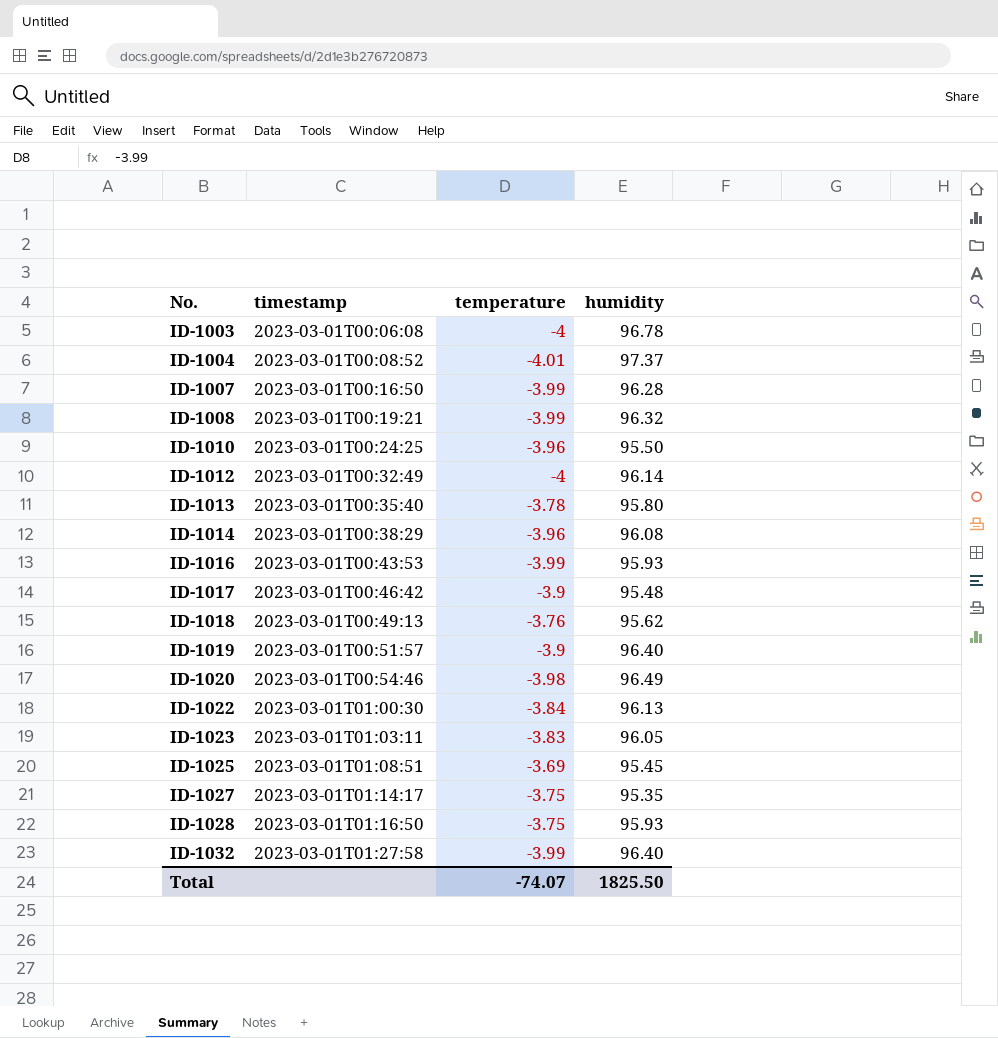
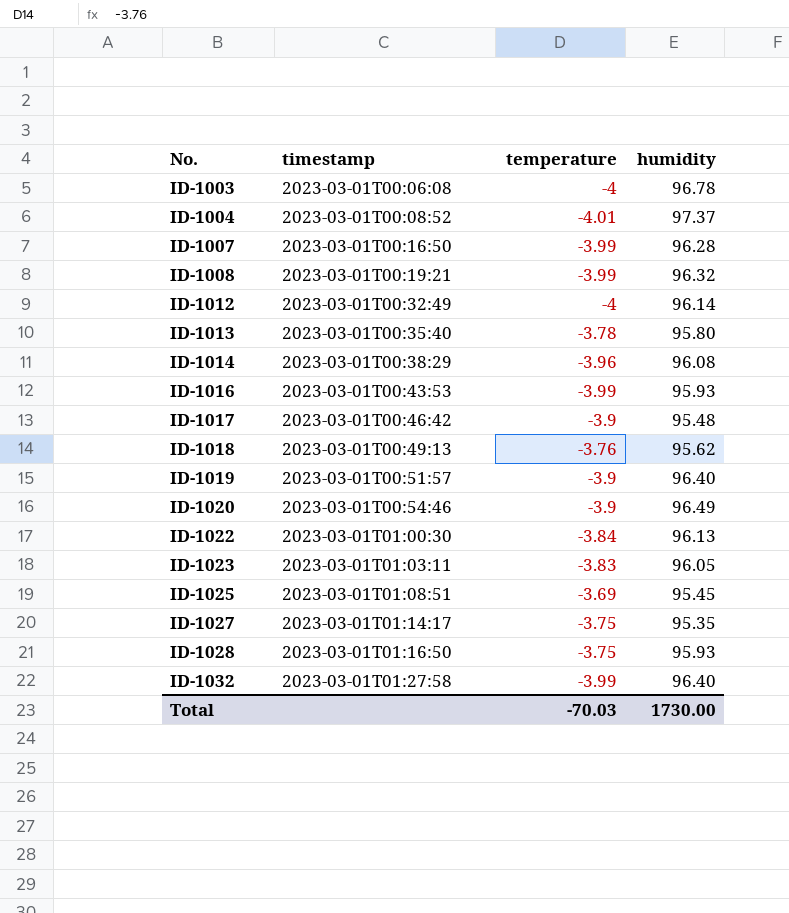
row ID-1010: 2023-03-01T00:24:25 | -3.96 | 95.50 -> none
ID-1020 | temperature: -3.98 -> -3.9
Total | temperature: -74.07 -> -70.03
Total | humidity: 1825.50 -> 1730.00

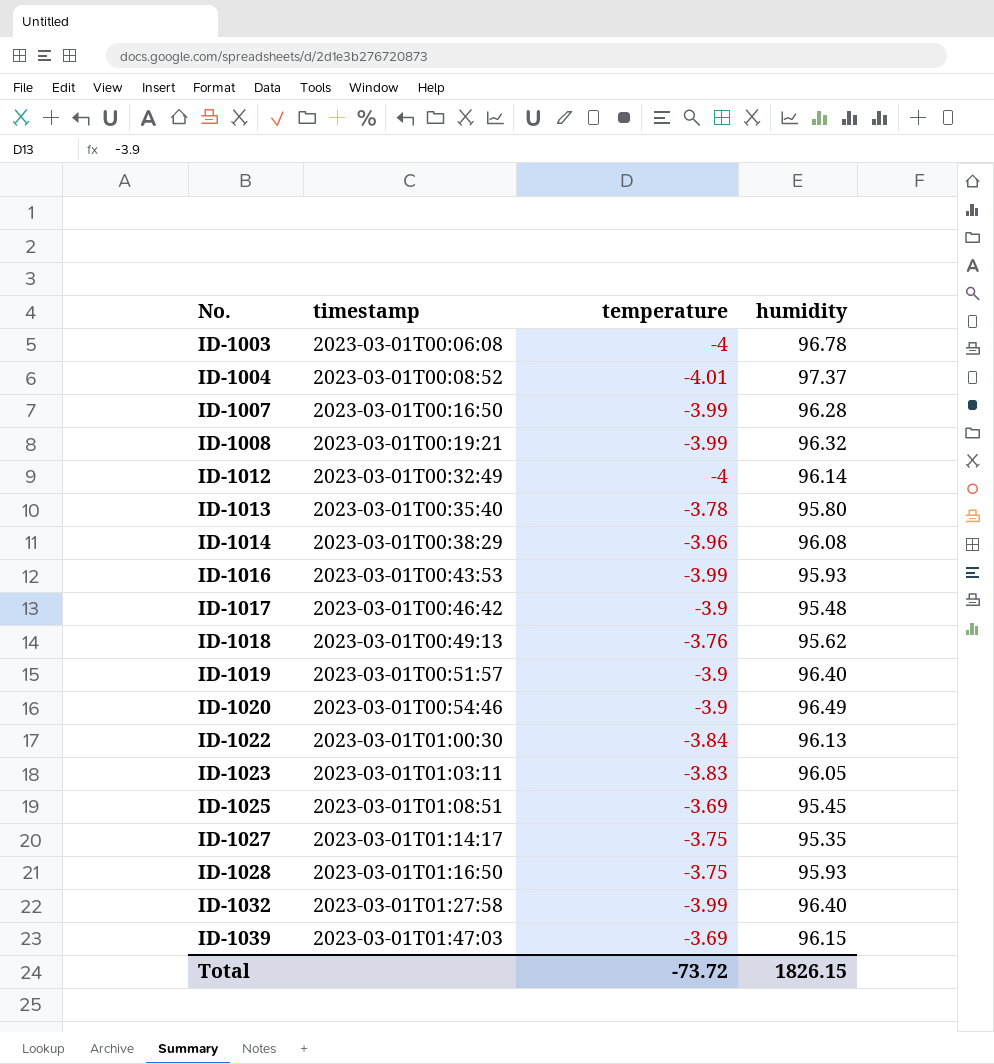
row ID-1039: none -> 2023-03-01T01:47:03 | -3.69 | 96.15
Total | temperature: -70.03 -> -73.72
Total | humidity: 1730.00 -> 1826.15

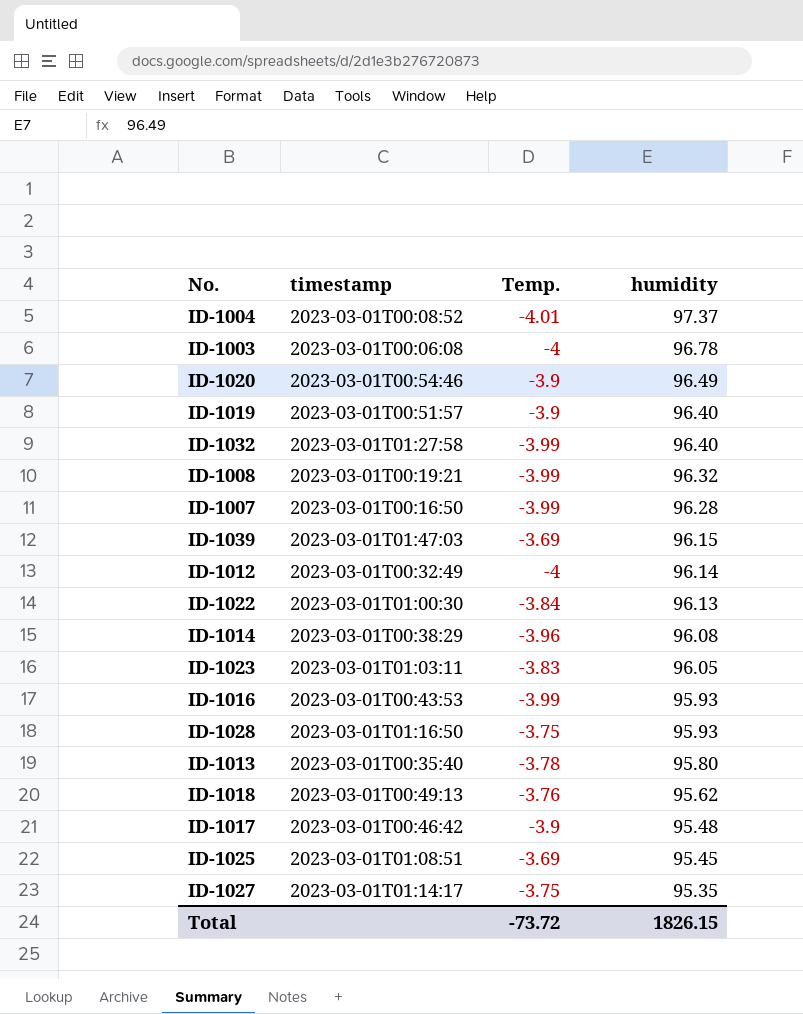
row order: No. ascending -> humidity descending
column name: temperature -> Temp.

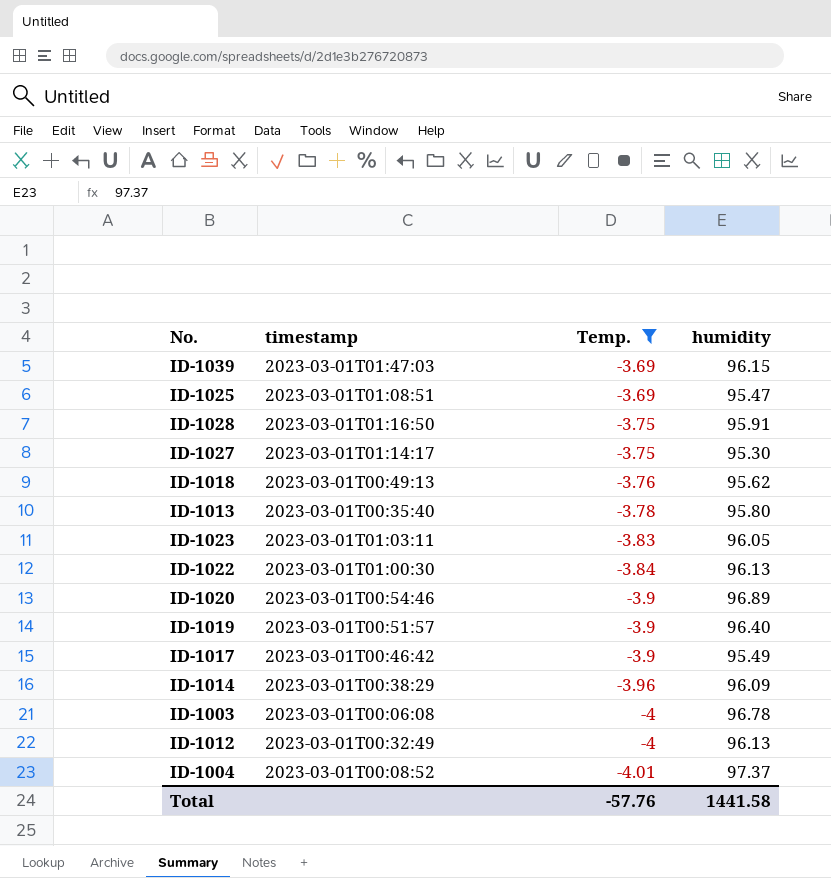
filter: none -> Temp. != -3.99
row order: humidity descending -> Temp. descending
ID-1025 | humidity: 95.45 -> 95.47
ID-1028 | humidity: 95.93 -> 95.91
ID-1027 | humidity: 95.35 -> 95.30
ID-1020 | humidity: 96.49 -> 96.89
ID-1017 | humidity: 95.48 -> 95.49
ID-1014 | humidity: 96.08 -> 96.09
ID-1012 | humidity: 96.14 -> 96.13
Total | Temp.: -73.72 -> -57.76
Total | humidity: 1826.15 -> 1441.58

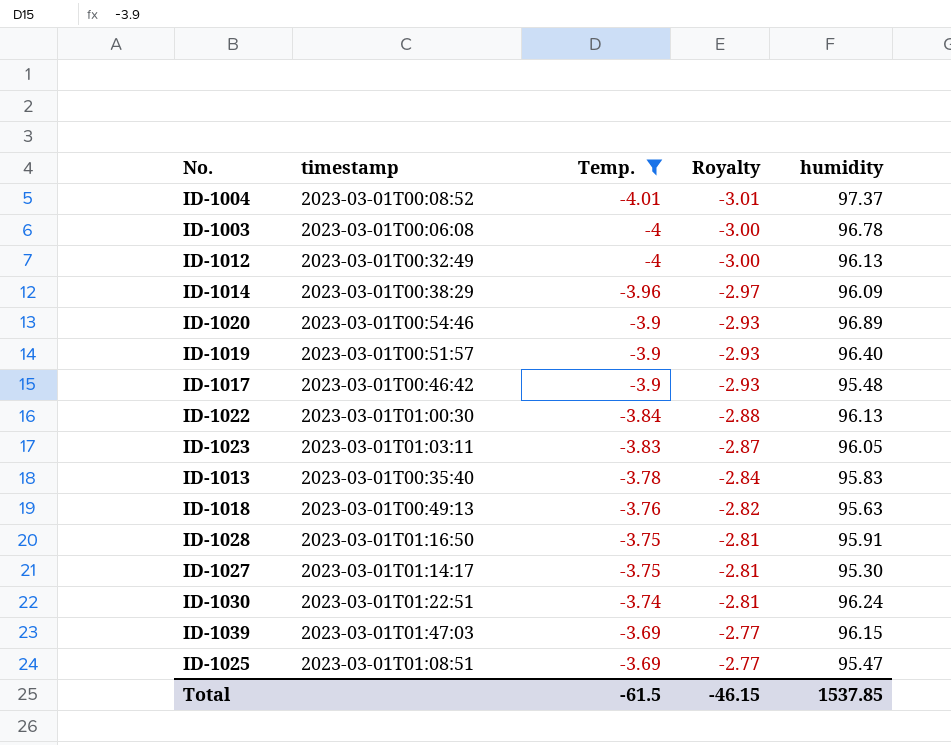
row order: Temp. descending -> Temp. ascending
column Royalty | formula: none -> [Temp.] * 0.75
ID-1017 | humidity: 95.49 -> 95.48
ID-1013 | humidity: 95.80 -> 95.83
ID-1018 | humidity: 95.62 -> 95.63
row ID-1030: none -> 2023-03-01T01:22:51 | -3.74 | -2.81 | 96.24
Total | Temp.: -57.76 -> -61.5
Total | humidity: 1441.58 -> 1537.85

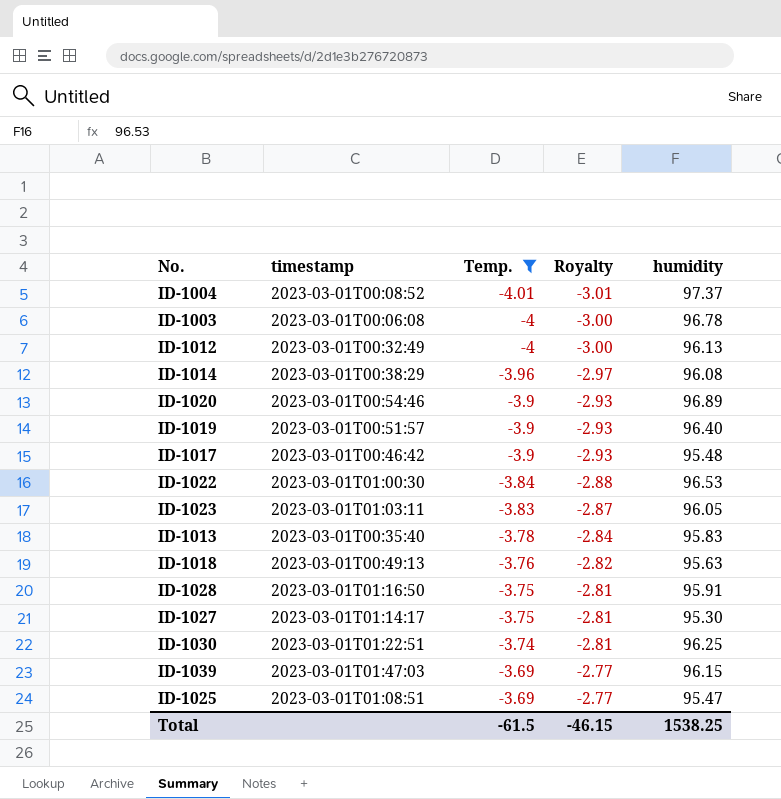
ID-1014 | humidity: 96.09 -> 96.08
ID-1022 | humidity: 96.13 -> 96.53
ID-1030 | humidity: 96.24 -> 96.25
Total | humidity: 1537.85 -> 1538.25

